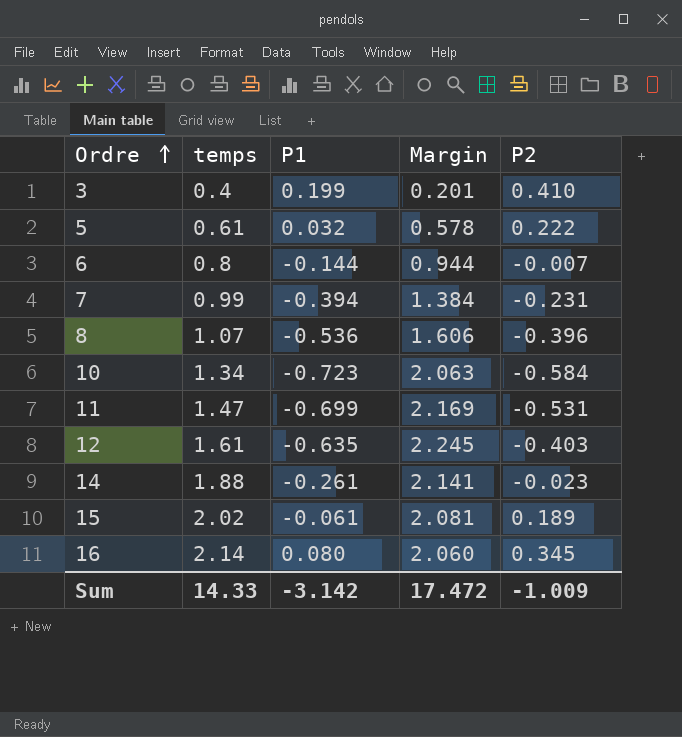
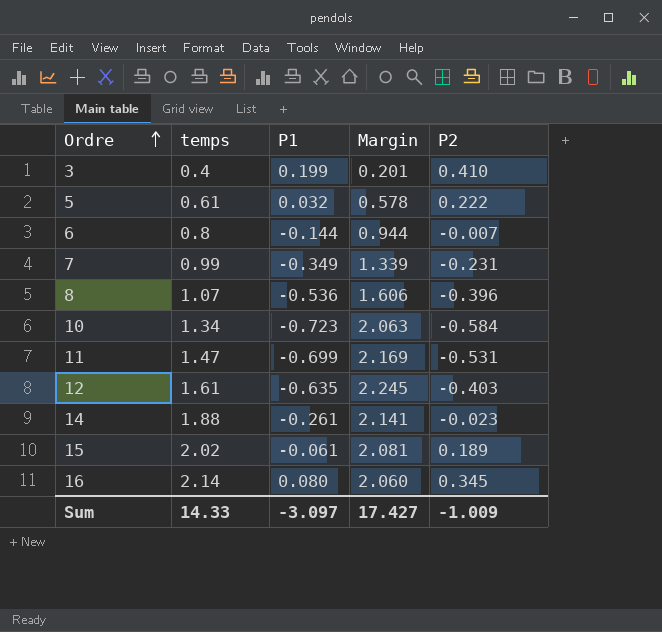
7 | P1: -0.394 -> -0.349
7 | Margin: 1.384 -> 1.339
Sum | P1: -3.142 -> -3.097
Sum | Margin: 17.472 -> 17.427

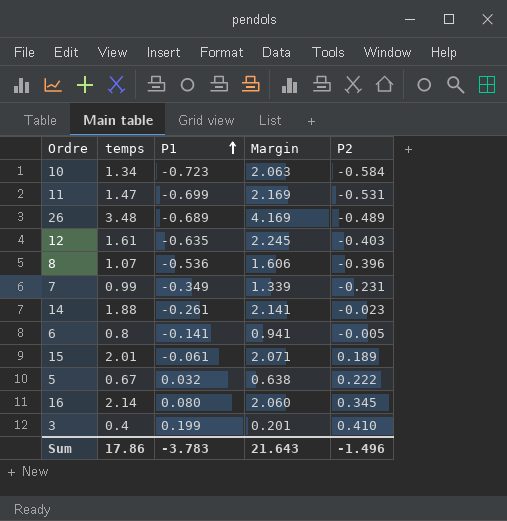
row order: Ordre ascending -> P1 ascending
row 26: none -> 3.48 | -0.689 | 4.169 | -0.489
6 | P1: -0.144 -> -0.141
6 | Margin: 0.944 -> 0.941
6 | P2: -0.007 -> -0.005
15 | temps: 2.02 -> 2.01
15 | Margin: 2.081 -> 2.071
5 | temps: 0.61 -> 0.67
5 | Margin: 0.578 -> 0.638
Sum | temps: 14.33 -> 17.86
Sum | P1: -3.097 -> -3.783
Sum | Margin: 17.427 -> 21.643
Sum | P2: -1.009 -> -1.496

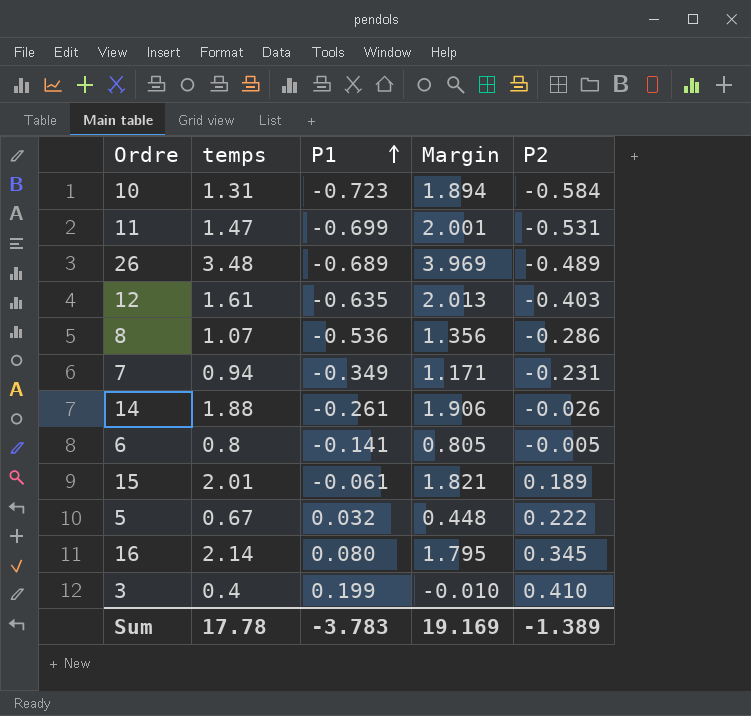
column Margin | formula: [temps] - [P1] -> [temps] - [P2]
10 | temps: 1.34 -> 1.31
8 | P2: -0.396 -> -0.286
7 | temps: 0.99 -> 0.94
14 | P2: -0.023 -> -0.026
Sum | temps: 17.86 -> 17.78
Sum | Margin: 21.643 -> 19.169
Sum | P2: -1.496 -> -1.389

